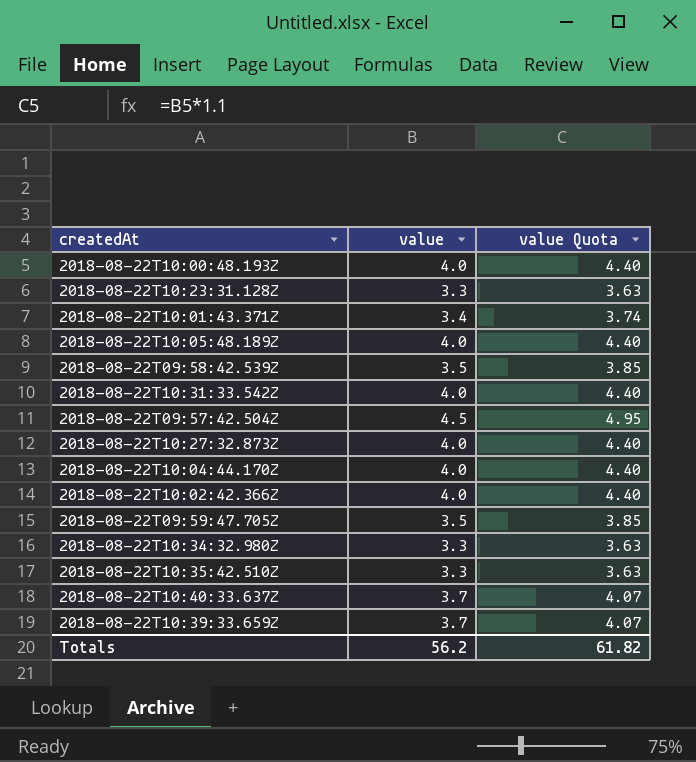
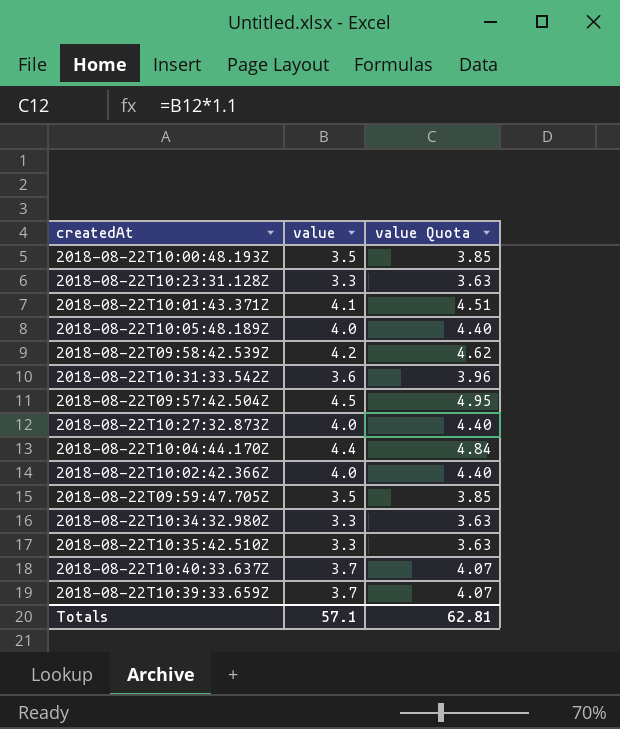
2018-08-22T10:00:48.193Z | value: 4.0 -> 3.5
2018-08-22T10:00:48.193Z | value Quota: 4.40 -> 3.85
2018-08-22T10:01:43.371Z | value: 3.4 -> 4.1
2018-08-22T10:01:43.371Z | value Quota: 3.74 -> 4.51
2018-08-22T09:58:42.539Z | value: 3.5 -> 4.2
2018-08-22T09:58:42.539Z | value Quota: 3.85 -> 4.62
2018-08-22T10:31:33.542Z | value: 4.0 -> 3.6
2018-08-22T10:31:33.542Z | value Quota: 4.40 -> 3.96
2018-08-22T10:04:44.170Z | value: 4.0 -> 4.4
2018-08-22T10:04:44.170Z | value Quota: 4.40 -> 4.84
Totals | value: 56.2 -> 57.1
Totals | value Quota: 61.82 -> 62.81

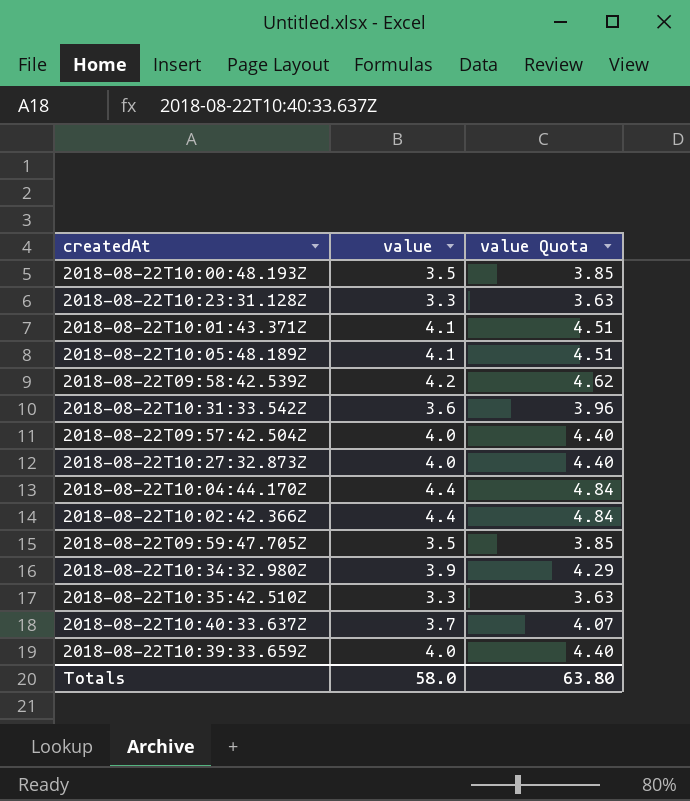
2018-08-22T10:05:48.189Z | value: 4.0 -> 4.1
2018-08-22T10:05:48.189Z | value Quota: 4.40 -> 4.51
2018-08-22T09:57:42.504Z | value: 4.5 -> 4.0
2018-08-22T09:57:42.504Z | value Quota: 4.95 -> 4.40
2018-08-22T10:02:42.366Z | value: 4.0 -> 4.4
2018-08-22T10:02:42.366Z | value Quota: 4.40 -> 4.84
2018-08-22T10:34:32.980Z | value: 3.3 -> 3.9
2018-08-22T10:34:32.980Z | value Quota: 3.63 -> 4.29
2018-08-22T10:39:33.659Z | value: 3.7 -> 4.0
2018-08-22T10:39:33.659Z | value Quota: 4.07 -> 4.40
Totals | value: 57.1 -> 58.0
Totals | value Quota: 62.81 -> 63.80

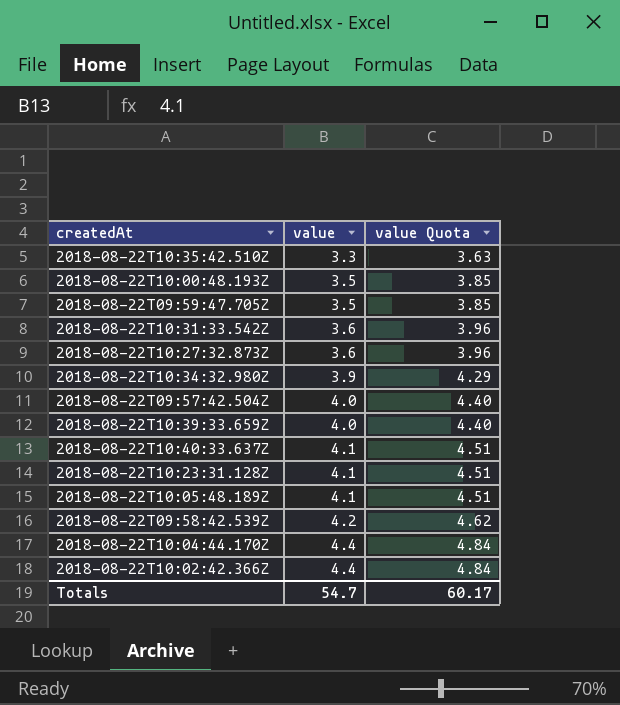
row order: none -> value ascending
row 2018-08-22T10:01:43.371Z: 4.1 | 4.51 -> none
2018-08-22T10:27:32.873Z | value: 4.0 -> 3.6
2018-08-22T10:27:32.873Z | value Quota: 4.40 -> 3.96
2018-08-22T10:40:33.637Z | value: 3.7 -> 4.1
2018-08-22T10:40:33.637Z | value Quota: 4.07 -> 4.51
2018-08-22T10:23:31.128Z | value: 3.3 -> 4.1
2018-08-22T10:23:31.128Z | value Quota: 3.63 -> 4.51
Totals | value: 58.0 -> 54.7
Totals | value Quota: 63.80 -> 60.17

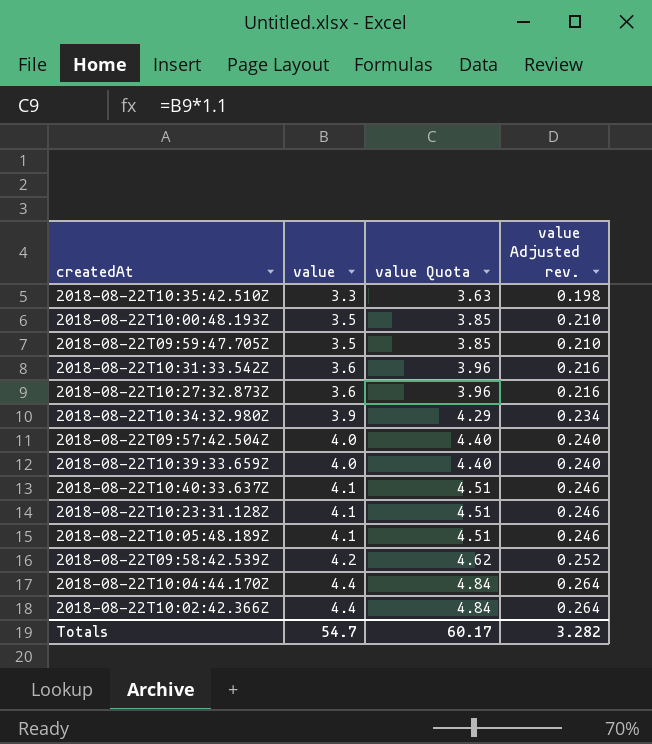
column value Adjusted rev. | formula: none -> [value] * 0.06

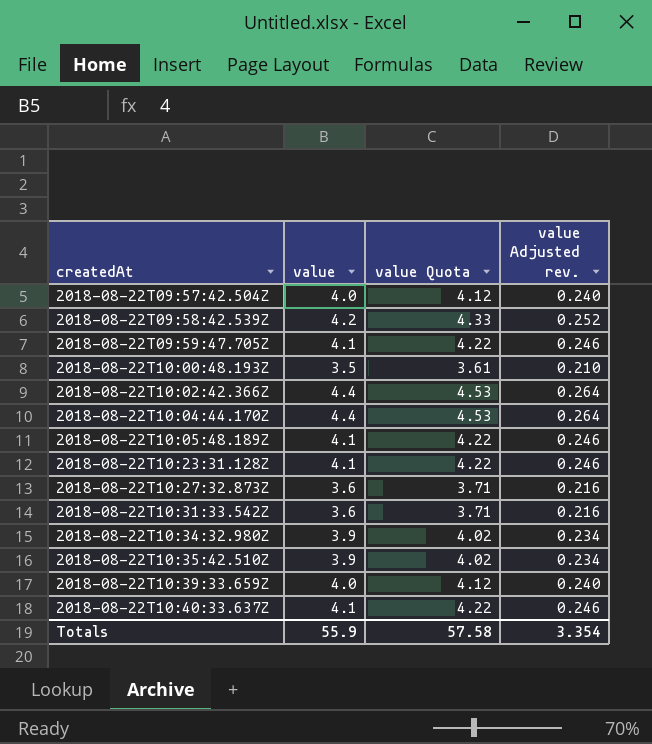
row order: value ascending -> createdAt ascending
column value Quota | formula: [value] * 1.1 -> [value] * 1.03
2018-08-22T09:59:47.705Z | value: 3.5 -> 4.1
2018-08-22T09:59:47.705Z | value Adjusted rev.: 0.210 -> 0.246
2018-08-22T10:35:42.510Z | value: 3.3 -> 3.9
2018-08-22T10:35:42.510Z | value Adjusted rev.: 0.198 -> 0.234
Totals | value: 54.7 -> 55.9
Totals | value Quota: 60.17 -> 57.58
Totals | value Adjusted rev.: 3.282 -> 3.354

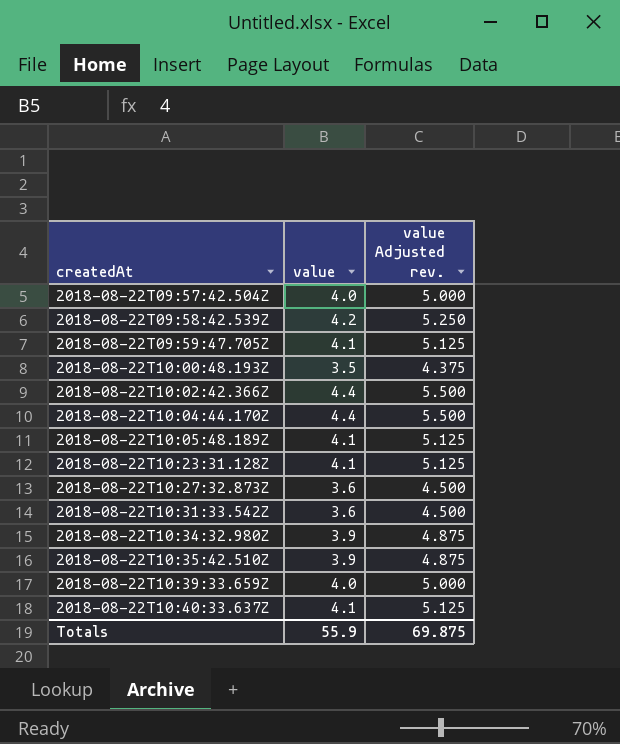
column value Quota | formula: [value] * 1.03 -> none
column value Adjusted rev. | formula: [value] * 0.06 -> [value] * 1.25
Totals | value Adjusted rev.: 3.354 -> 69.875

